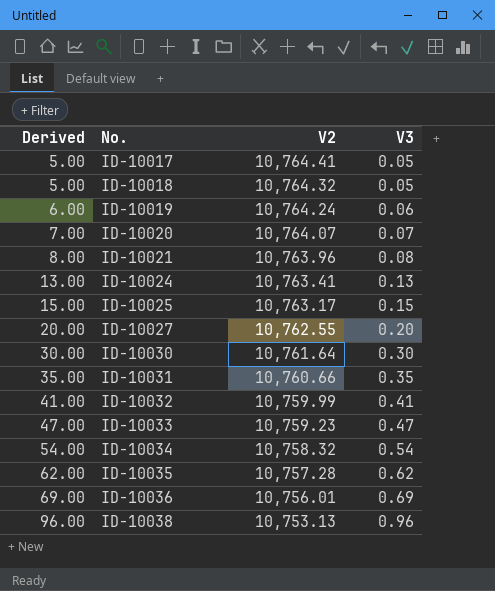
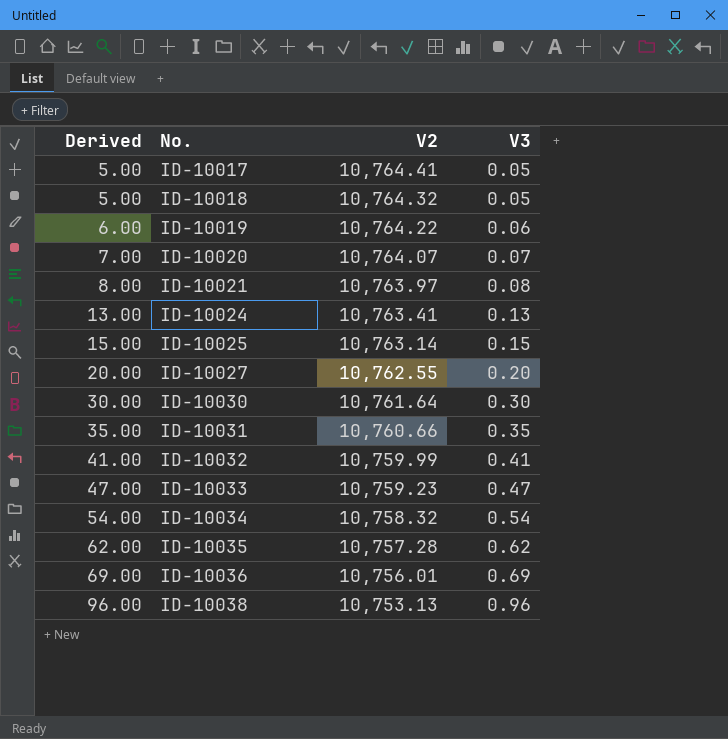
ID-10019 | V2: 10,764.24 -> 10,764.22
ID-10021 | V2: 10,763.96 -> 10,763.97
ID-10025 | V2: 10,763.17 -> 10,763.14

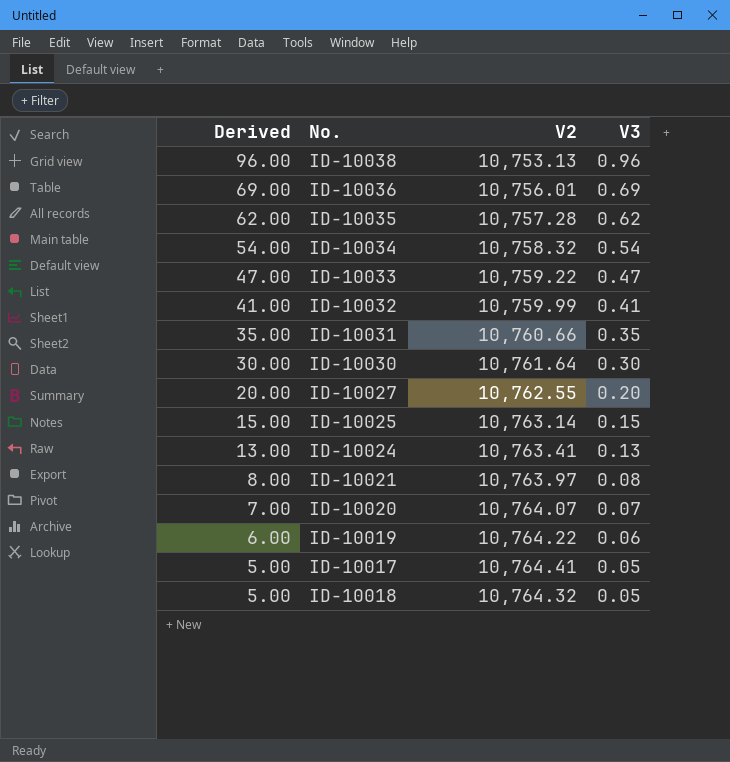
row order: Derived ascending -> Derived descending
ID-10033 | V2: 10,759.23 -> 10,759.22

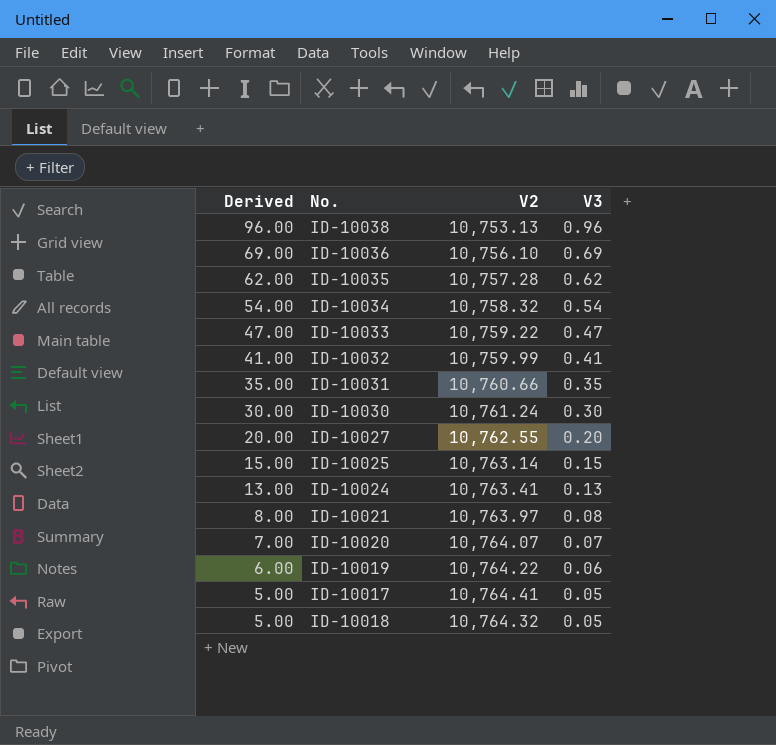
ID-10036 | V2: 10,756.01 -> 10,756.10
ID-10030 | V2: 10,761.64 -> 10,761.24

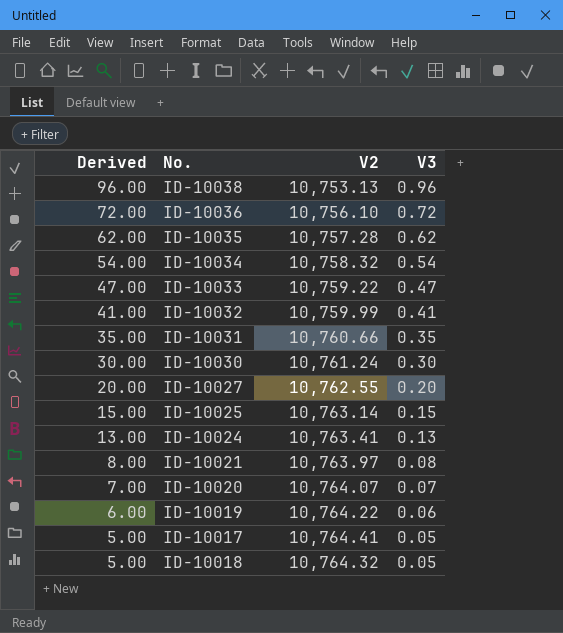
ID-10036 | Derived: 69.00 -> 72.00
ID-10036 | V3: 0.69 -> 0.72

